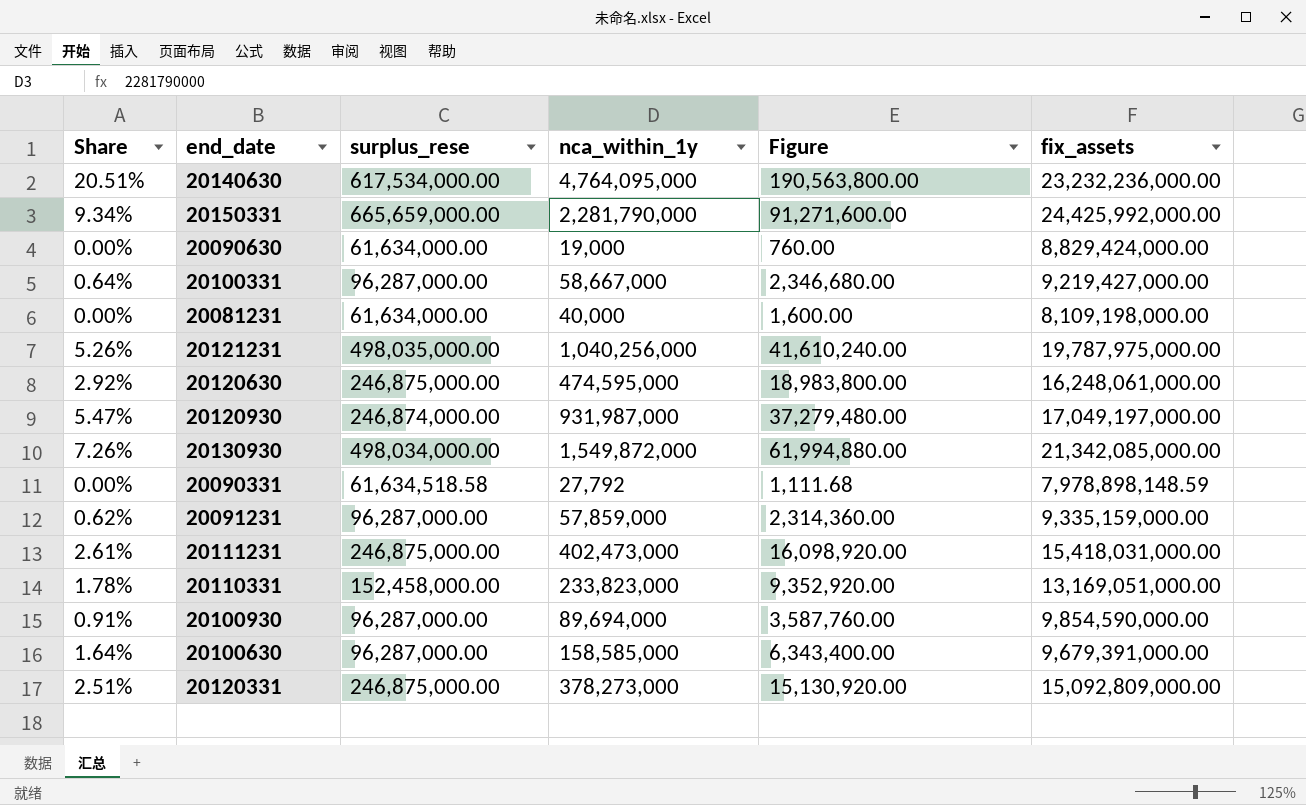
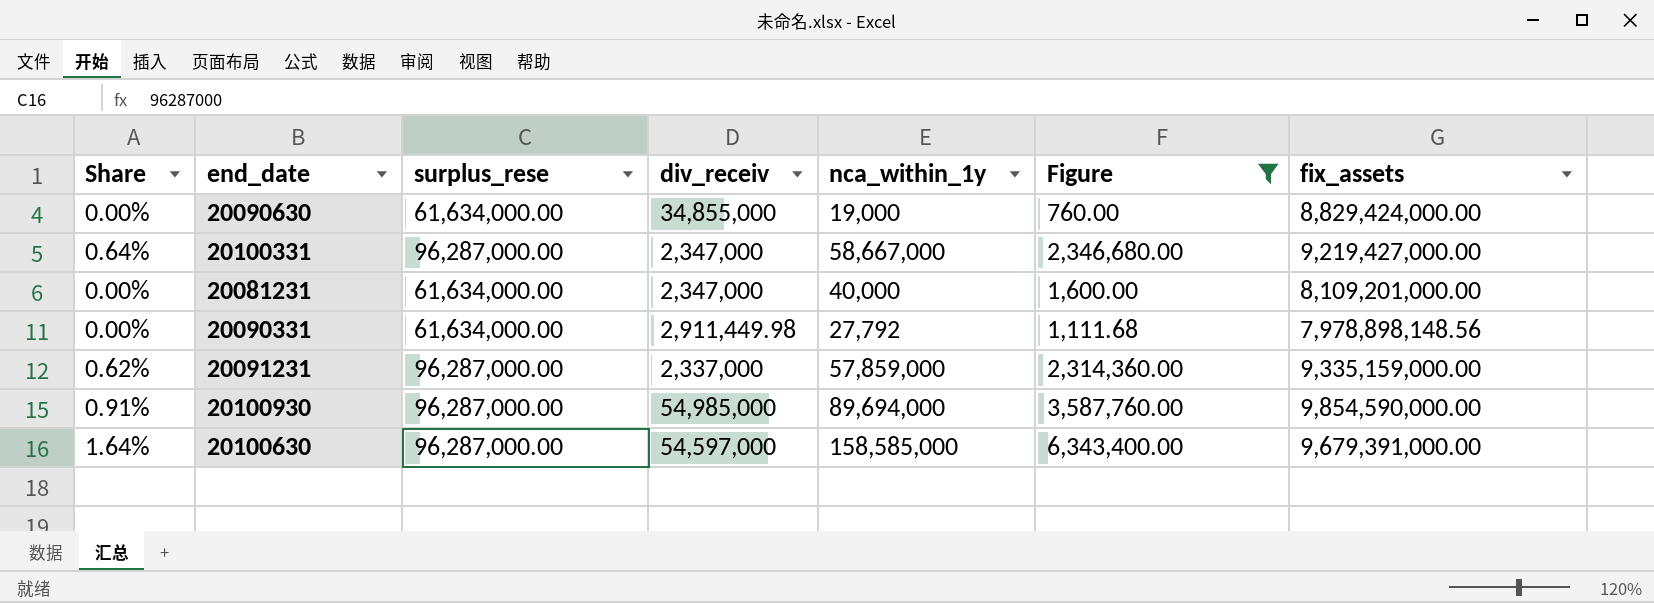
filter: none -> Figure <= 6,343,400.00
column div_receiv | position: none -> 4
20081231 | fix_assets: 8,109,198,000.00 -> 8,109,201,000.00
20090331 | surplus_rese: 61,634,518.58 -> 61,634,000.00
20090331 | fix_assets: 7,978,898,148.59 -> 7,978,898,148.56

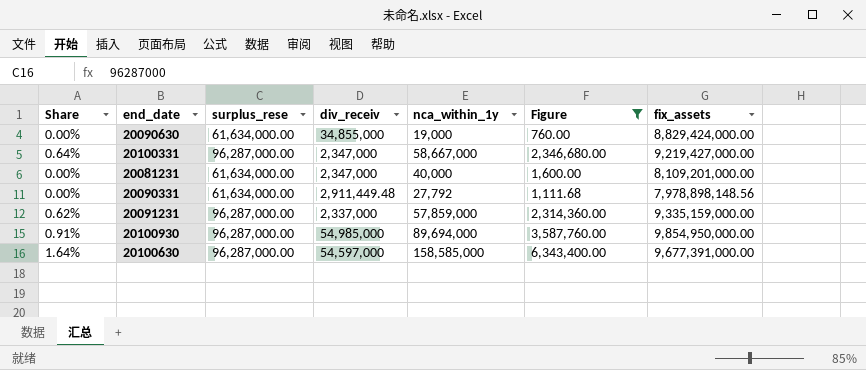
20090331 | div_receiv: 2,911,449.98 -> 2,911,449.48
20100930 | fix_assets: 9,854,590,000.00 -> 9,854,950,000.00
20100630 | fix_assets: 9,679,391,000.00 -> 9,677,391,000.00

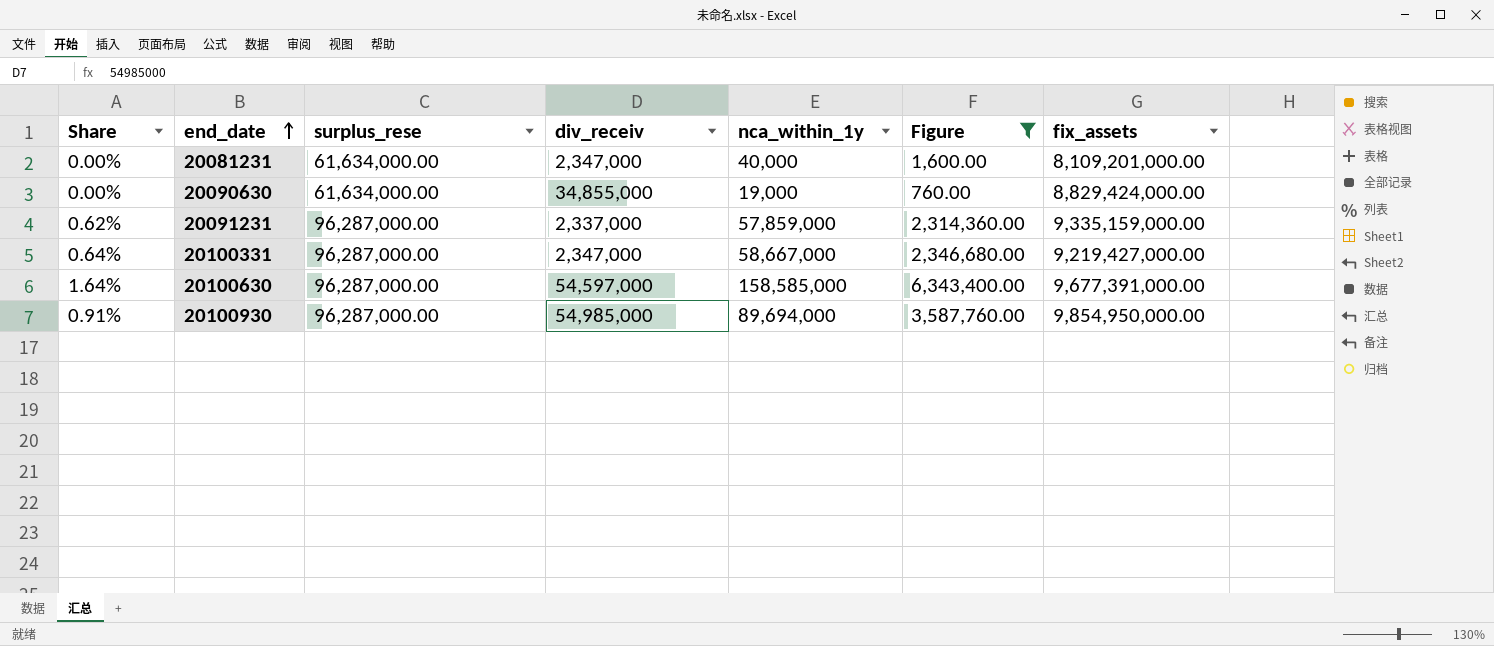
row order: none -> end_date ascending
row 20090331: 0.00% | 61,634,000.00 | 2,911,449.48 | 27,792 | 1,111.68 | 7,978,898,148.56 -> none

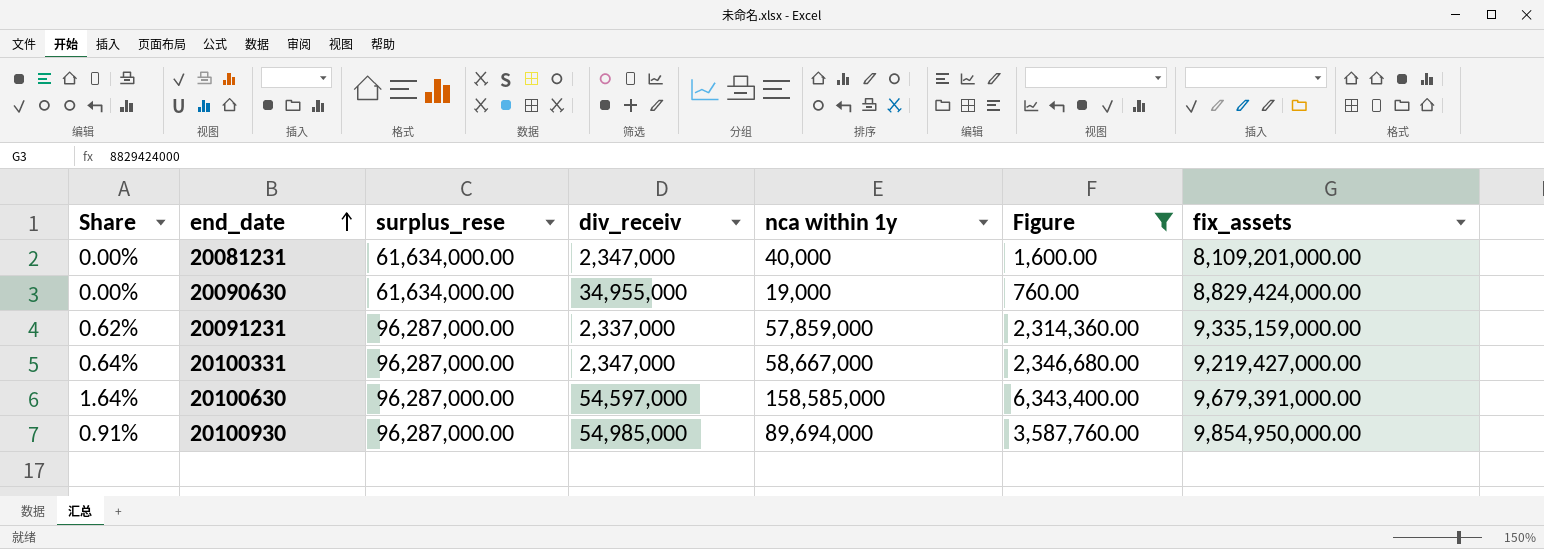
column name: nca_within_1y -> nca within 1y
20090630 | div_receiv: 34,855,000 -> 34,955,000
20100630 | fix_assets: 9,677,391,000.00 -> 9,679,391,000.00

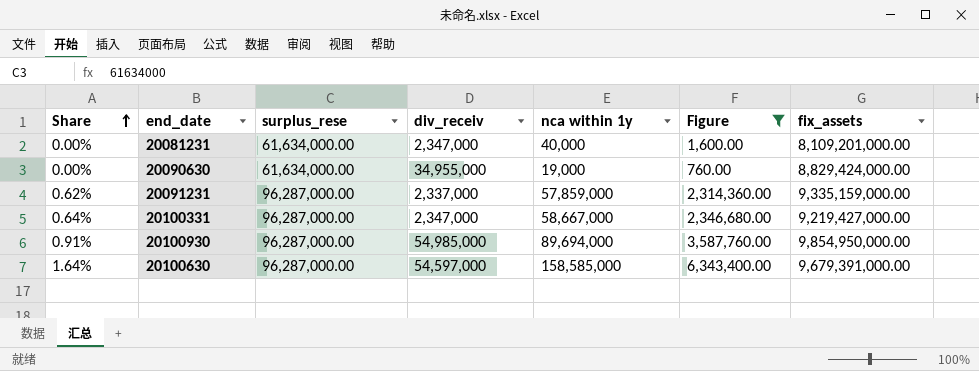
row order: end_date ascending -> Share ascending

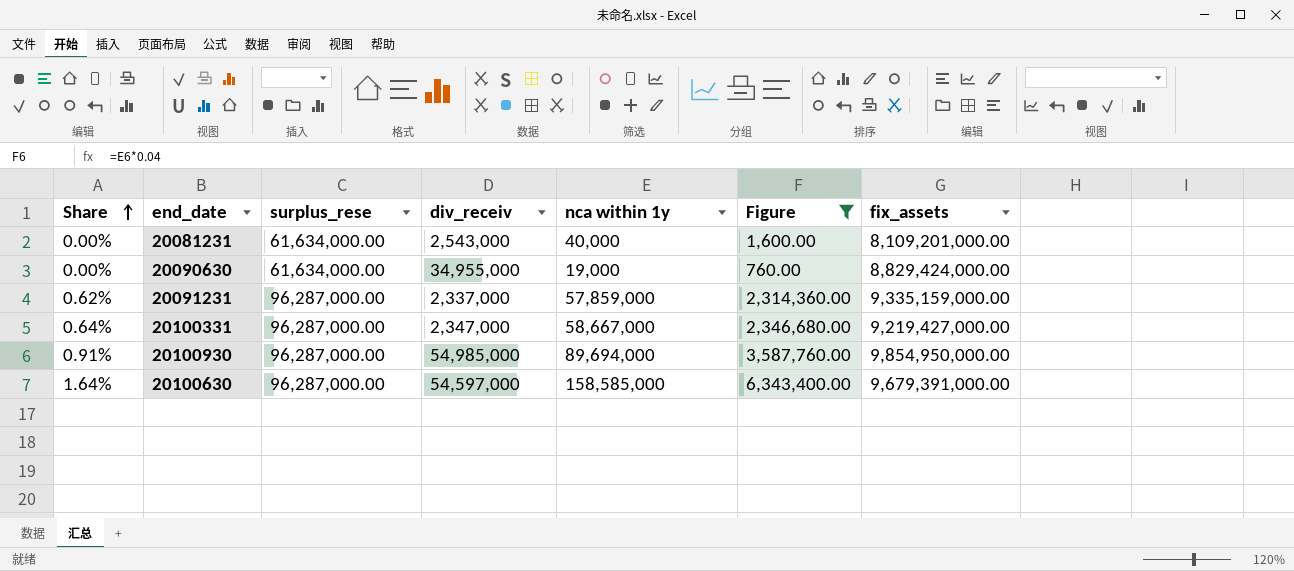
20081231 | div_receiv: 2,347,000 -> 2,543,000

